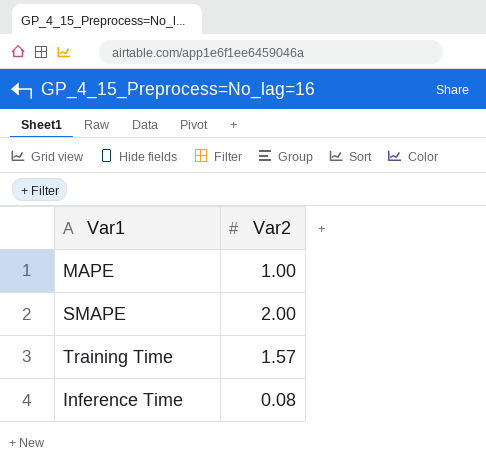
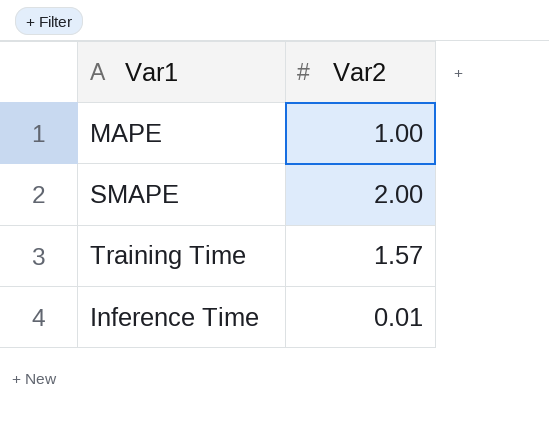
Inference Time | Var2: 0.08 -> 0.01

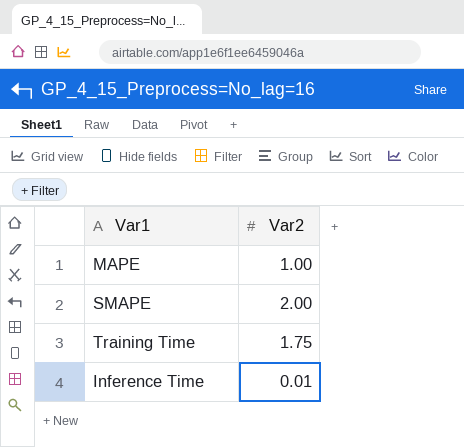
Training Time | Var2: 1.57 -> 1.75

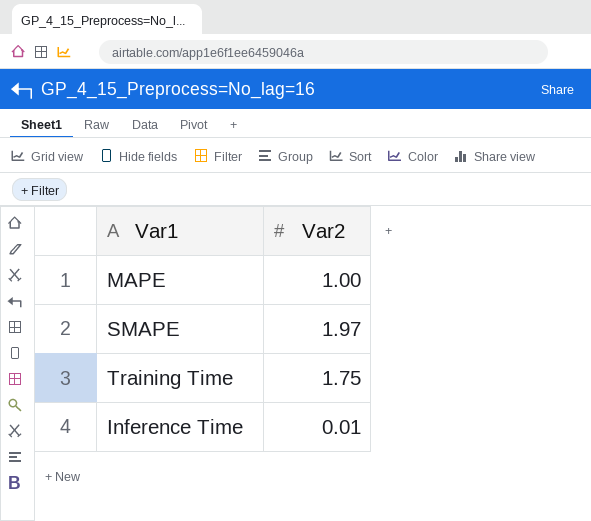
SMAPE | Var2: 2.00 -> 1.97

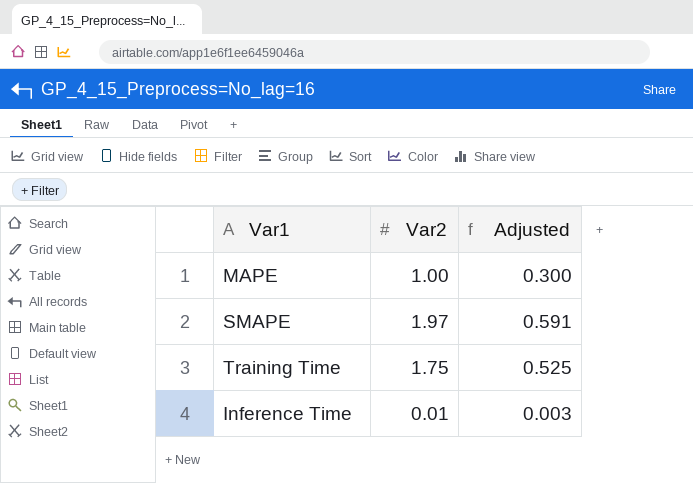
column Adjusted | formula: none -> [Var2] * 0.3

